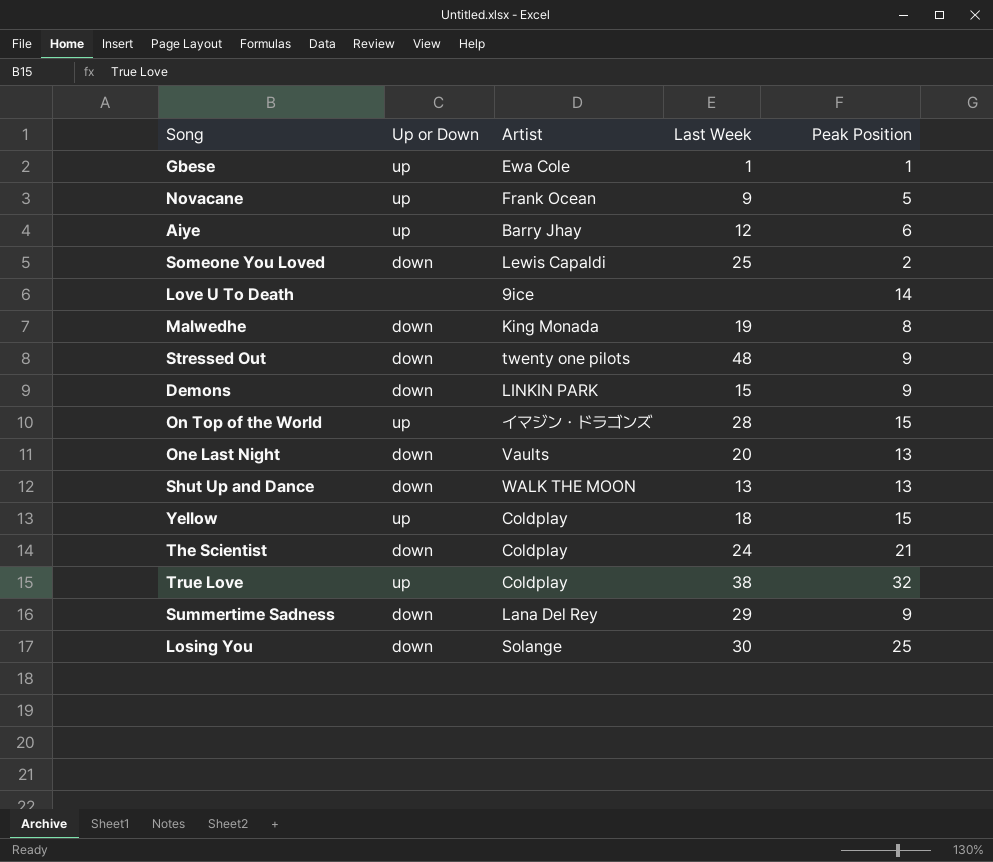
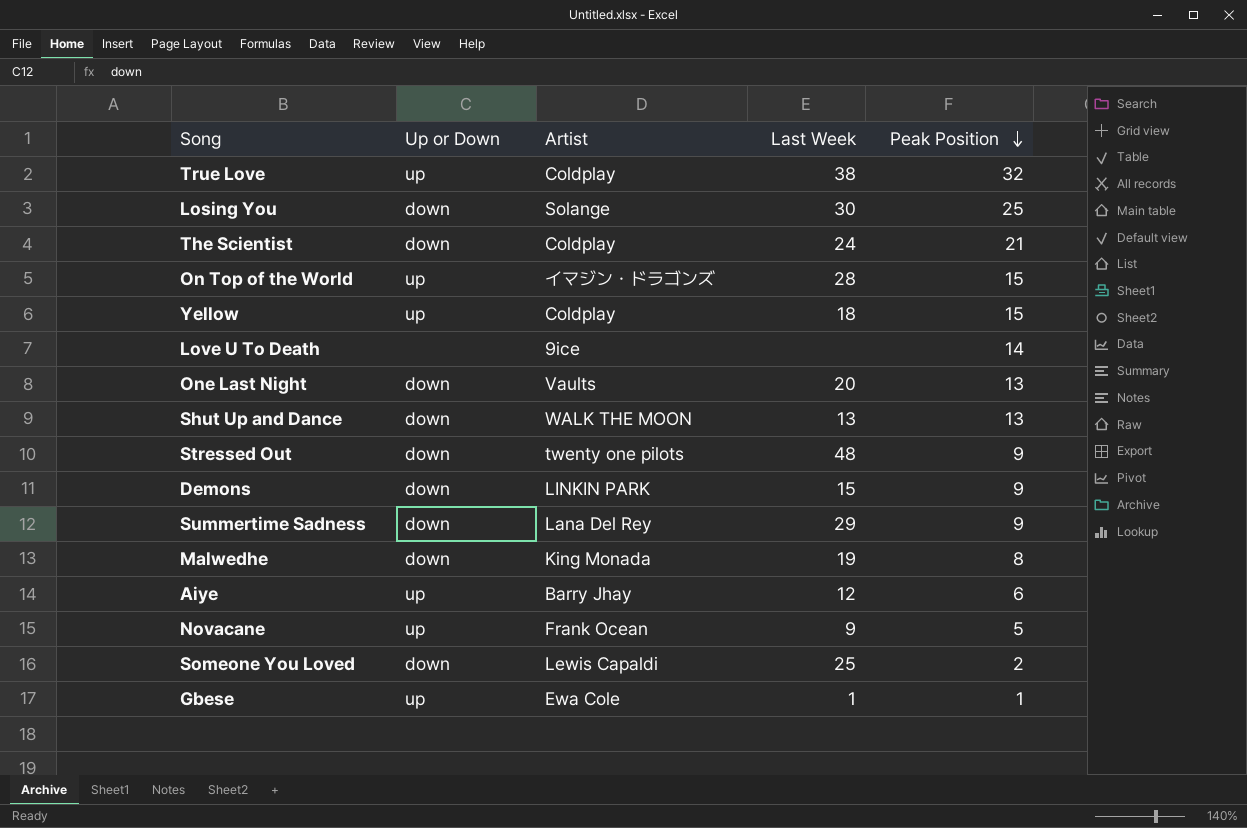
row order: none -> Peak Position descending

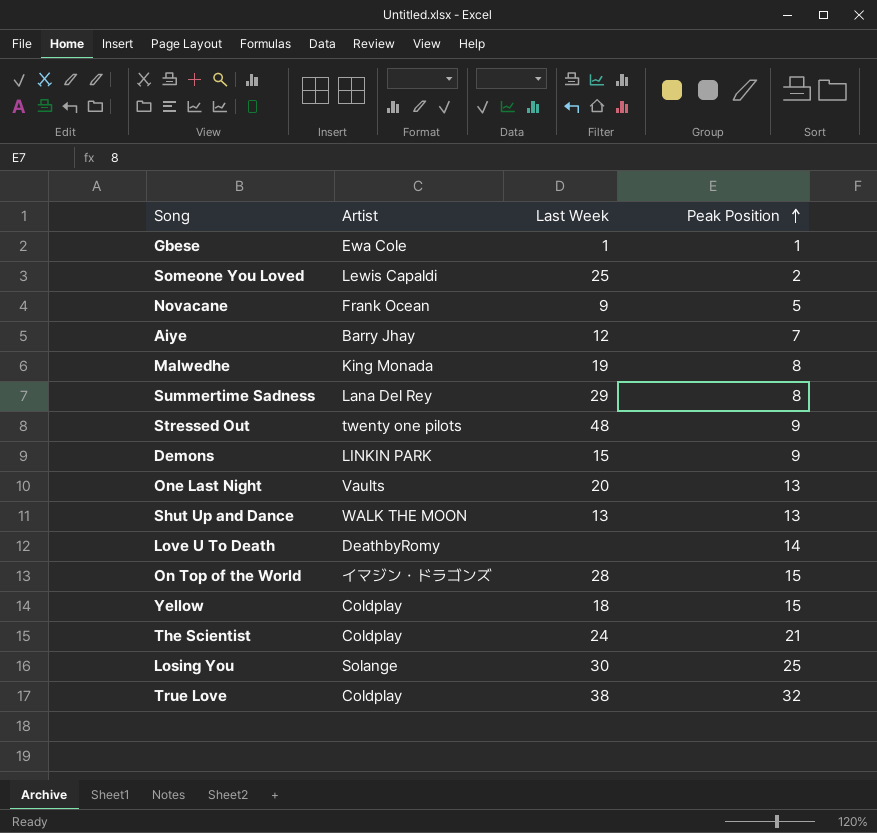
row order: Peak Position descending -> Peak Position ascending
column Up or Down | position: 2 -> none
Aiye | Peak Position: 6 -> 7
Summertime Sadness | Peak Position: 9 -> 8
Love U To Death | Artist: 9ice -> DeathbyRomy

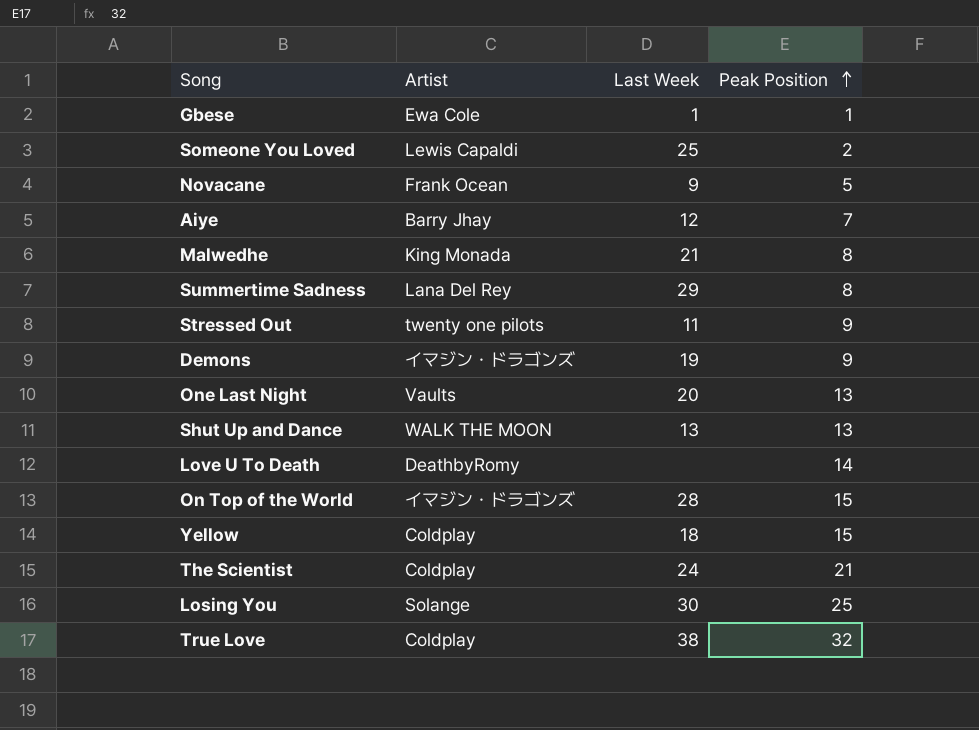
Malwedhe | Last Week: 19 -> 21
Stressed Out | Last Week: 48 -> 11
Demons | Artist: LINKIN PARK -> イマジン・ドラゴンズ
Demons | Last Week: 15 -> 19

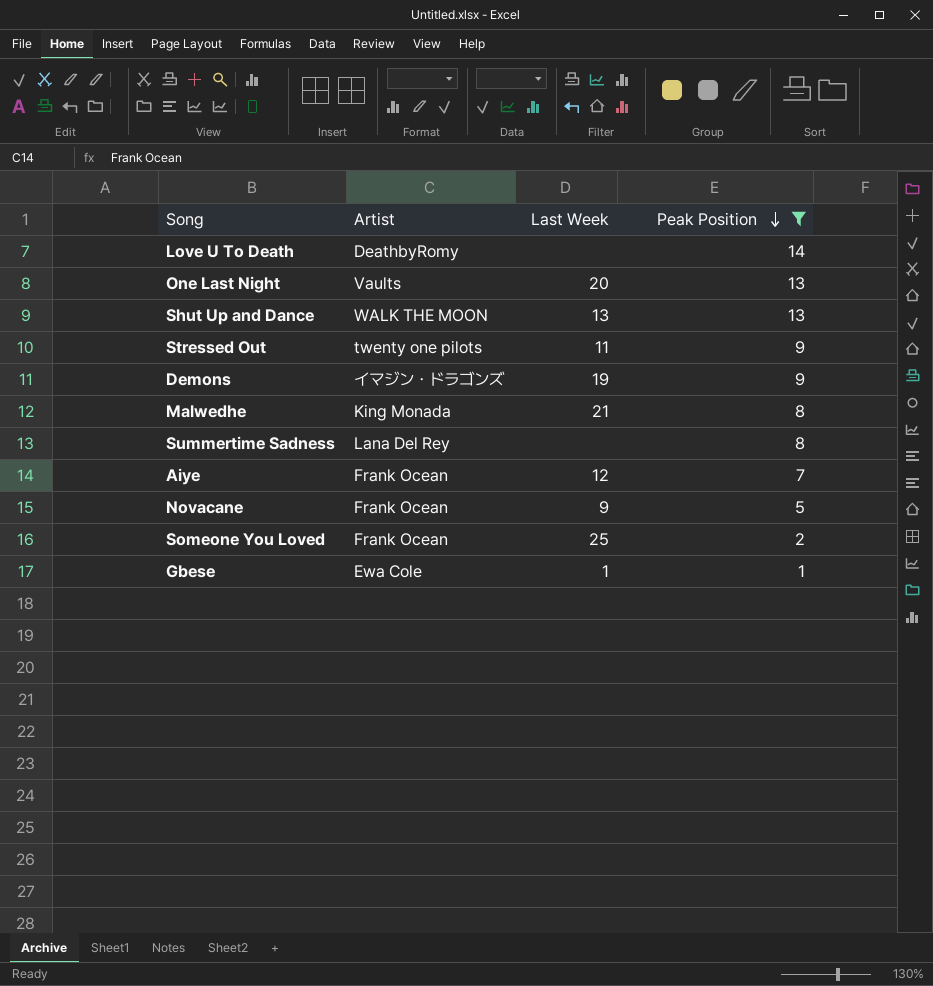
filter: none -> Peak Position <= 14
row order: Peak Position ascending -> Peak Position descending
Summertime Sadness | Last Week: 29 -> none
Aiye | Artist: Barry Jhay -> Frank Ocean
Someone You Loved | Artist: Lewis Capaldi -> Frank Ocean

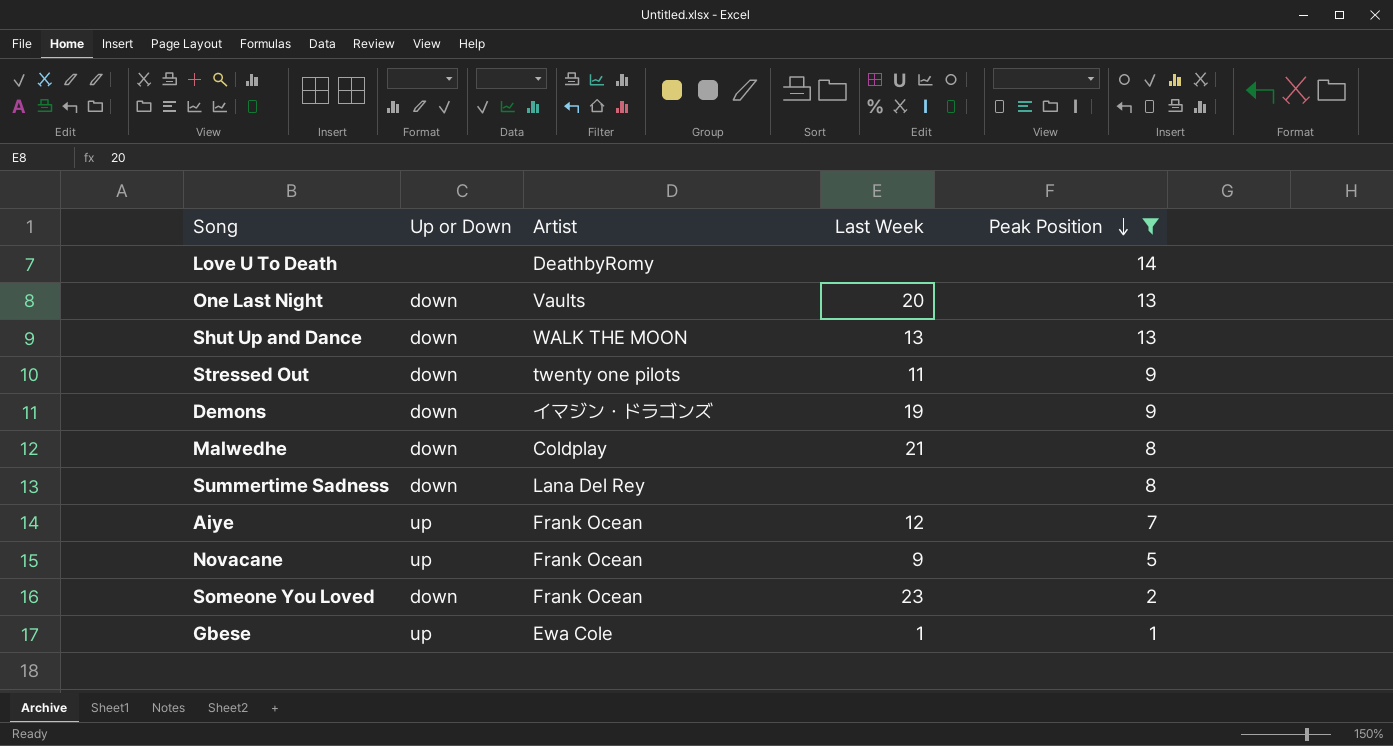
column Up or Down | position: none -> 2
Malwedhe | Artist: King Monada -> Coldplay
Someone You Loved | Last Week: 25 -> 23

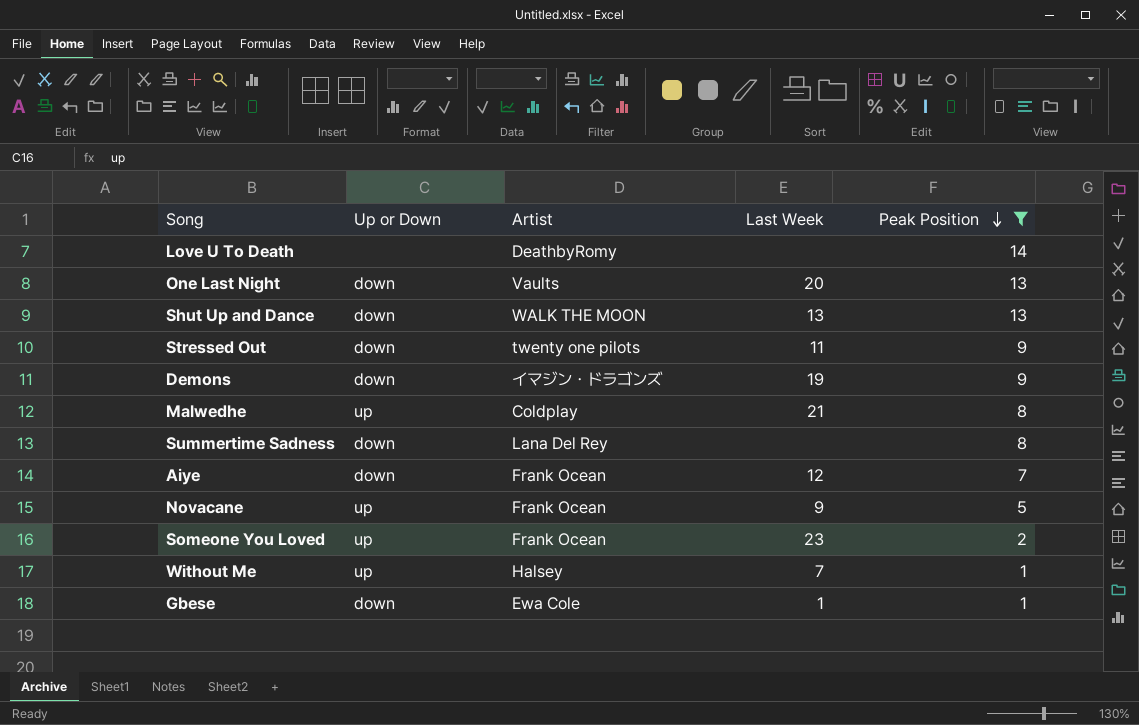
Malwedhe | Up or Down: down -> up
Aiye | Up or Down: up -> down
Someone You Loved | Up or Down: down -> up
row Without Me: none -> up | Halsey | 7 | 1
Gbese | Up or Down: up -> down

